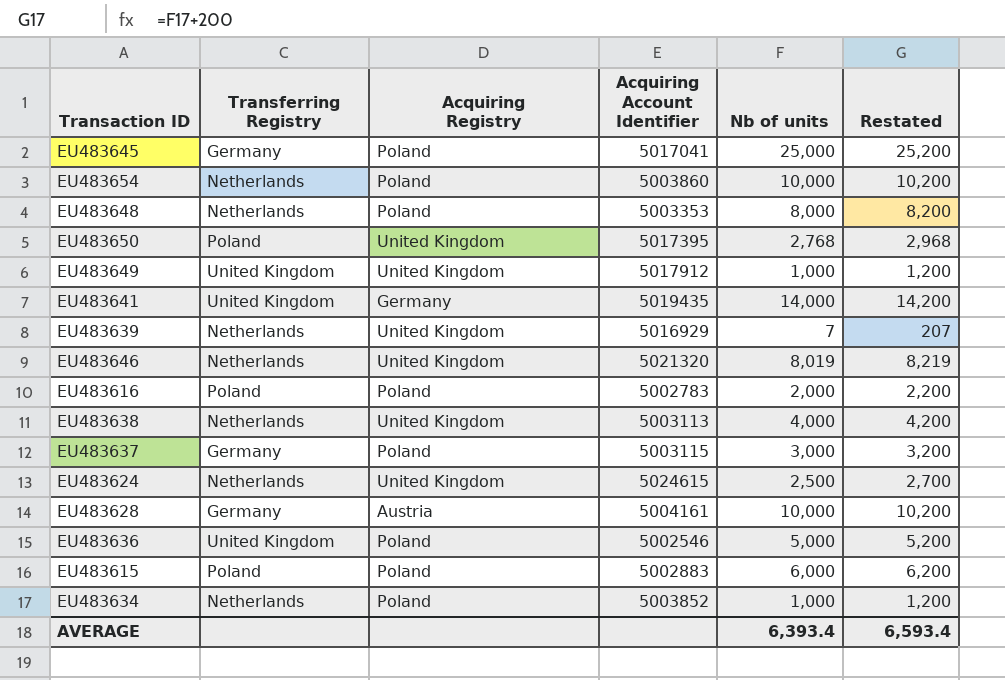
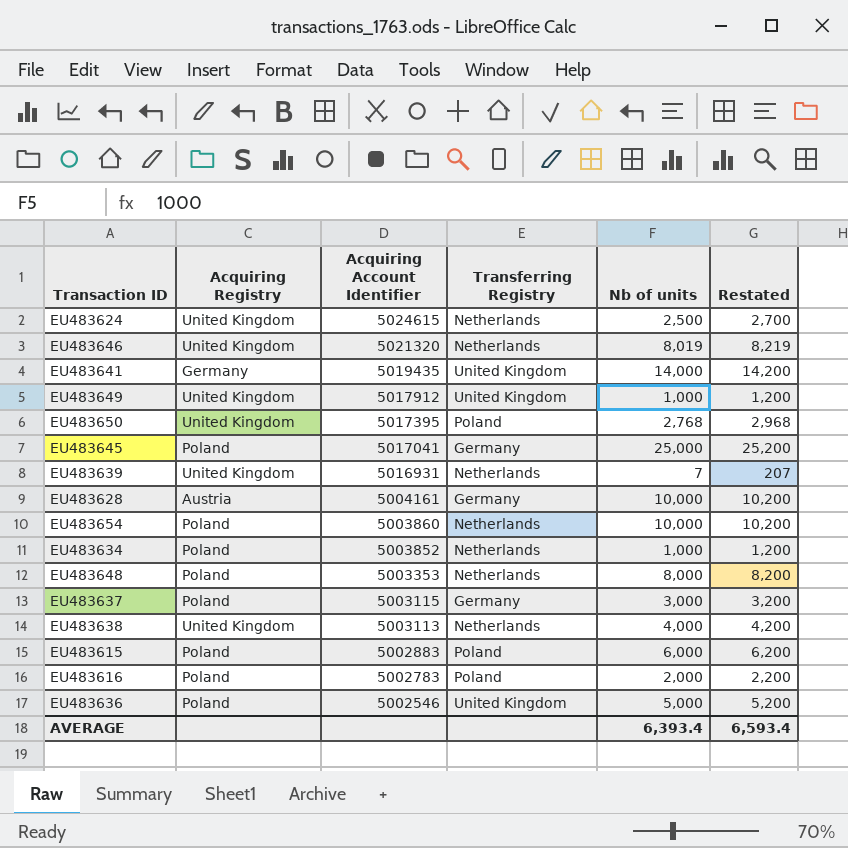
row order: none -> Acquiring Account Identifier descending
column Transferring Registry | position: 2 -> 4
EU483639 | Acquiring Account Identifier: 5016929 -> 5016931

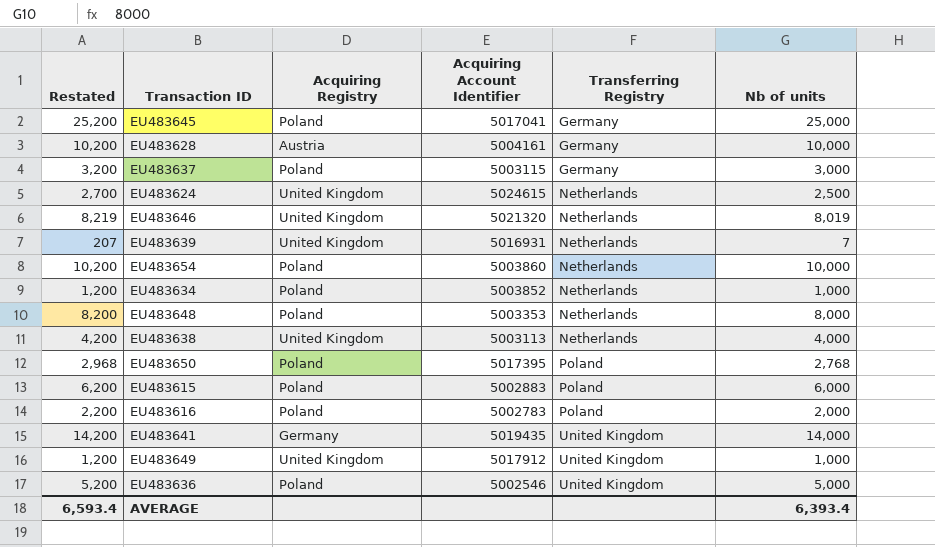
row order: Acquiring Account Identifier descending -> Transferring Registry ascending
column Restated | position: 6 -> 1
EU483650 | Acquiring Registry: United Kingdom -> Poland

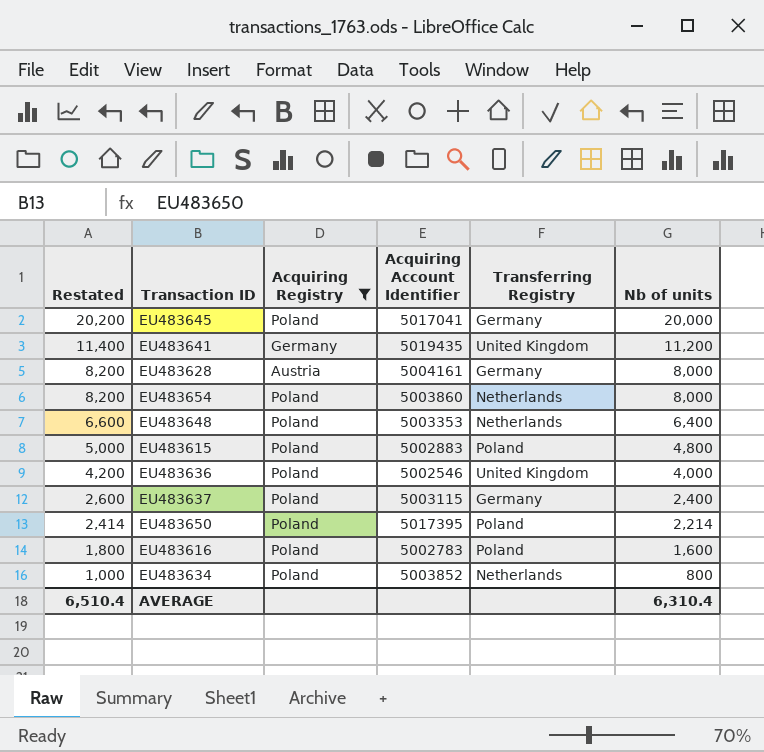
filter: none -> Acquiring Registry != United Kingdom
row order: Transferring Registry ascending -> Restated descending
EU483645 | Restated: 25,200 -> 20,200
EU483645 | Nb of units: 25,000 -> 20,000
EU483641 | Restated: 14,200 -> 11,400
EU483641 | Nb of units: 14,000 -> 11,200
EU483628 | Restated: 10,200 -> 8,200
EU483628 | Nb of units: 10,000 -> 8,000
EU483654 | Restated: 10,200 -> 8,200
EU483654 | Nb of units: 10,000 -> 8,000
EU483648 | Restated: 8,200 -> 6,600
EU483648 | Nb of units: 8,000 -> 6,400
EU483615 | Restated: 6,200 -> 5,000
EU483615 | Nb of units: 6,000 -> 4,800
EU483636 | Restated: 5,200 -> 4,200
EU483636 | Nb of units: 5,000 -> 4,000
EU483637 | Restated: 3,200 -> 2,600
EU483637 | Nb of units: 3,000 -> 2,400
EU483650 | Restated: 2,968 -> 2,414
EU483650 | Nb of units: 2,768 -> 2,214
EU483616 | Restated: 2,200 -> 1,800
EU483616 | Nb of units: 2,000 -> 1,600
EU483634 | Restated: 1,200 -> 1,000
EU483634 | Nb of units: 1,000 -> 800
AVERAGE | Restated: 6,593.4 -> 6,510.4
AVERAGE | Nb of units: 6,393.4 -> 6,310.4

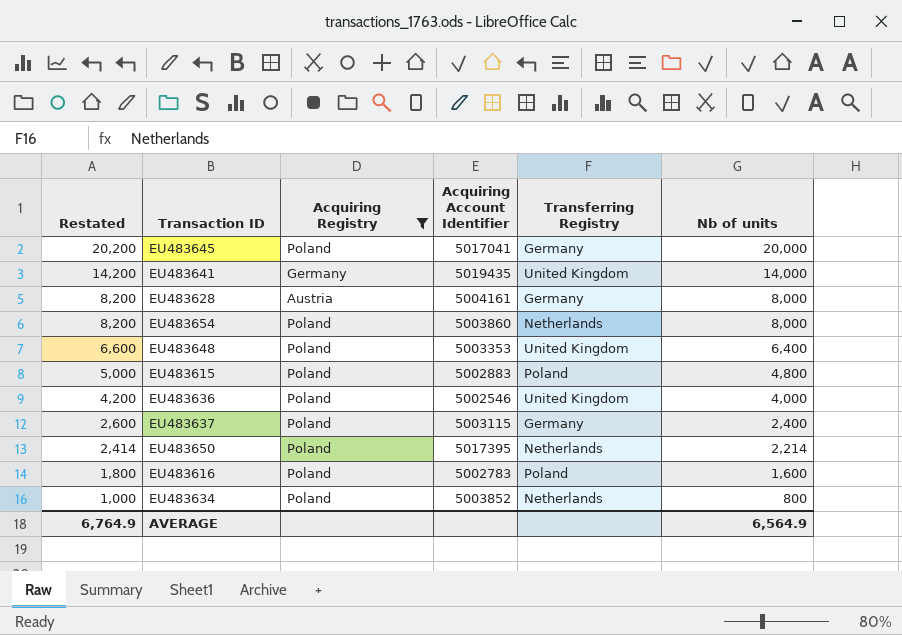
EU483641 | Restated: 11,400 -> 14,200
EU483641 | Nb of units: 11,200 -> 14,000
EU483648 | Transferring Registry: Netherlands -> United Kingdom
EU483650 | Transferring Registry: Poland -> Netherlands
AVERAGE | Restated: 6,510.4 -> 6,764.9
AVERAGE | Nb of units: 6,310.4 -> 6,564.9

